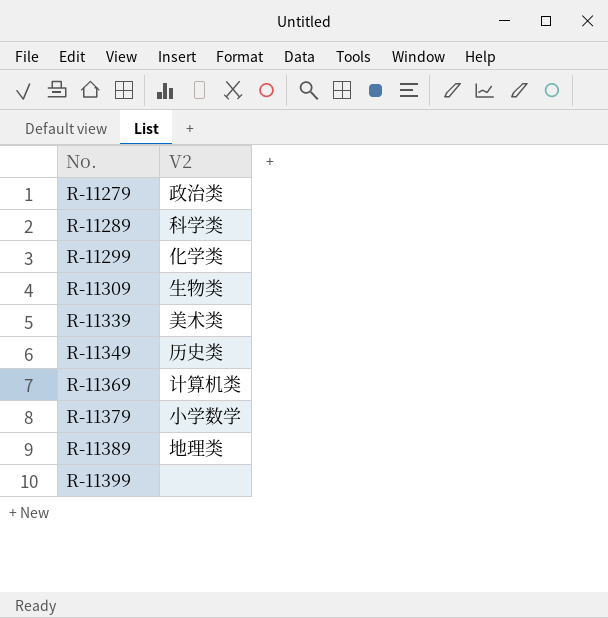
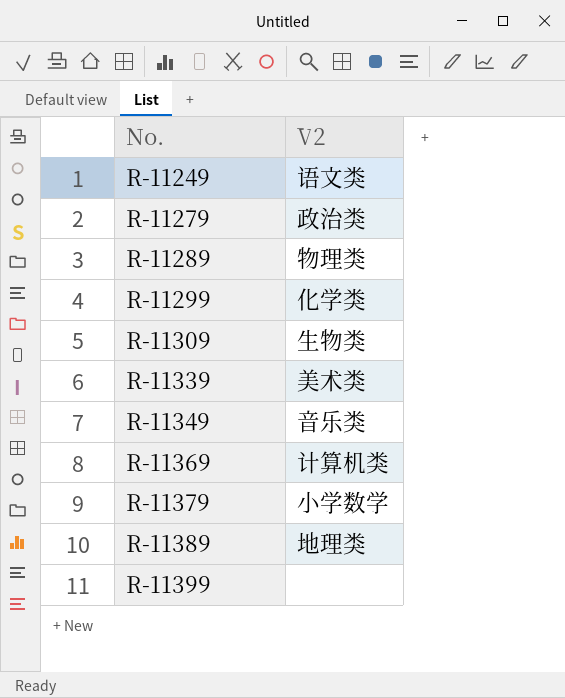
row R-11249: none -> 语文类
R-11289 | V2: 科学类 -> 物理类
R-11349 | V2: 历史类 -> 音乐类

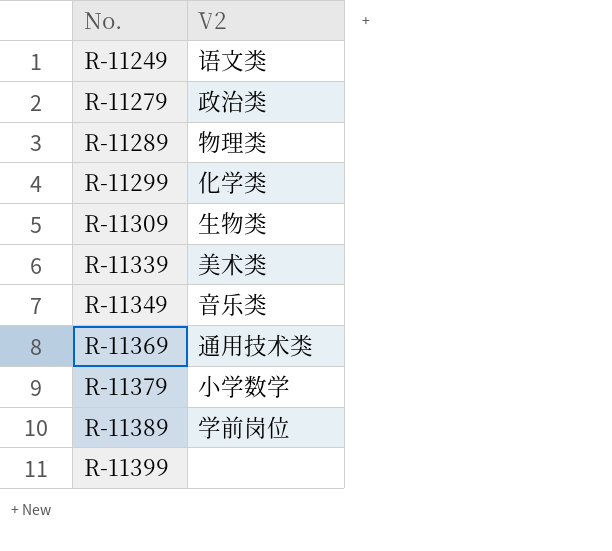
R-11369 | V2: 计算机类 -> 通用技术类
R-11389 | V2: 地理类 -> 学前岗位

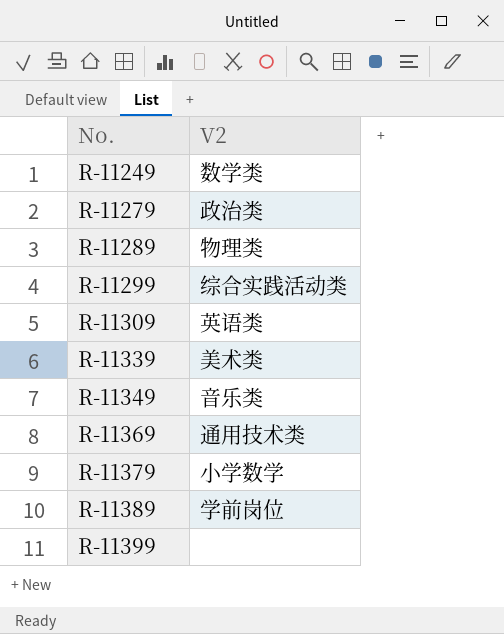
R-11249 | V2: 语文类 -> 数学类
R-11299 | V2: 化学类 -> 综合实践活动类
R-11309 | V2: 生物类 -> 英语类

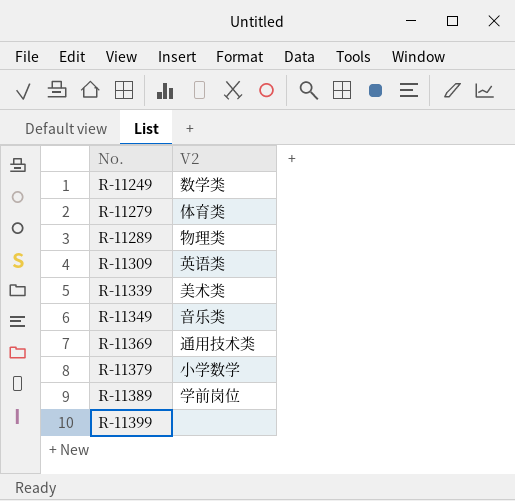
row R-11299: 综合实践活动类 -> none
R-11279 | V2: 政治类 -> 体育类

